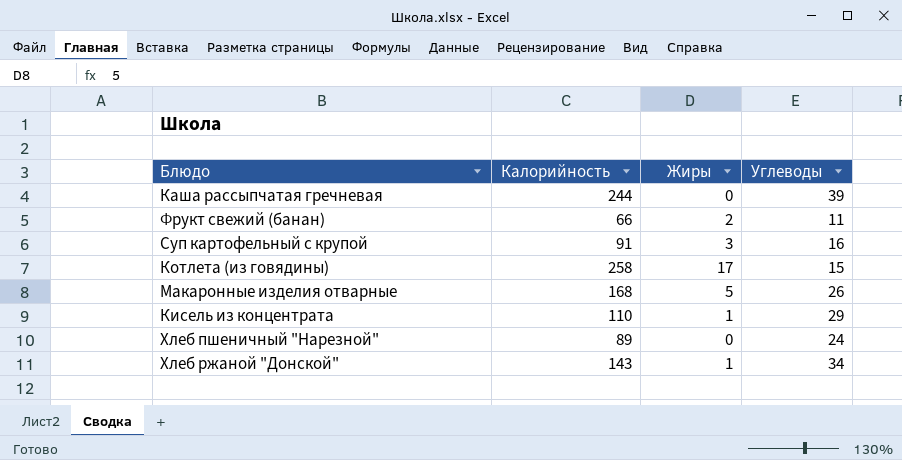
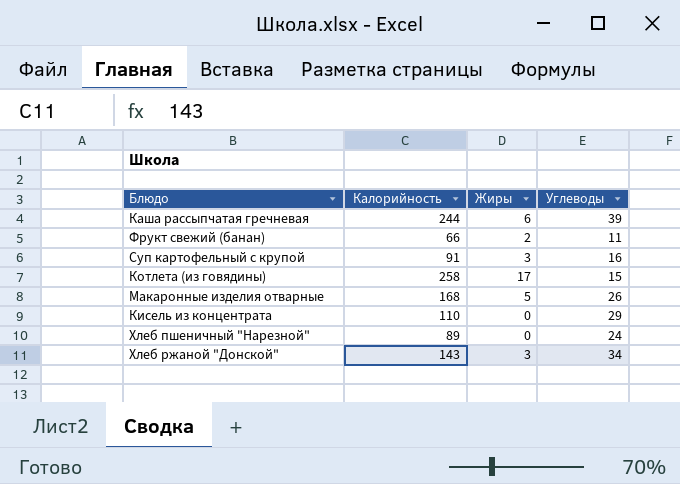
Каша рассыпчатая гречневая | Жиры: 0 -> 6
Кисель из концентрата | Жиры: 1 -> 0
Хлеб ржаной "Донской" | Жиры: 1 -> 3

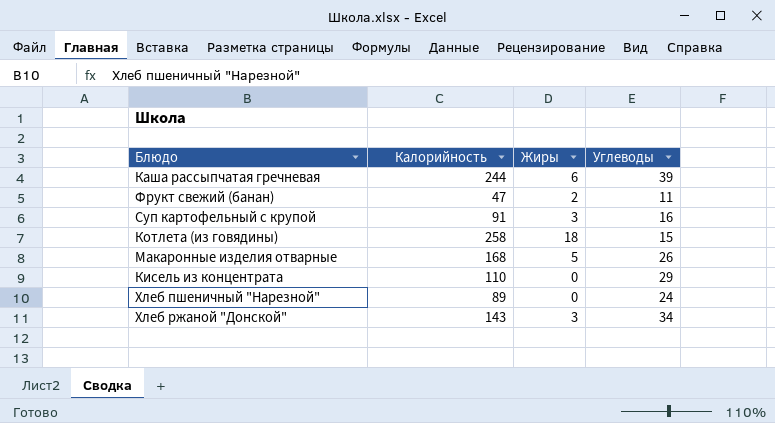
Фрукт свежий (банан) | Калорийность: 66 -> 47
Котлета (из говядины) | Жиры: 17 -> 18

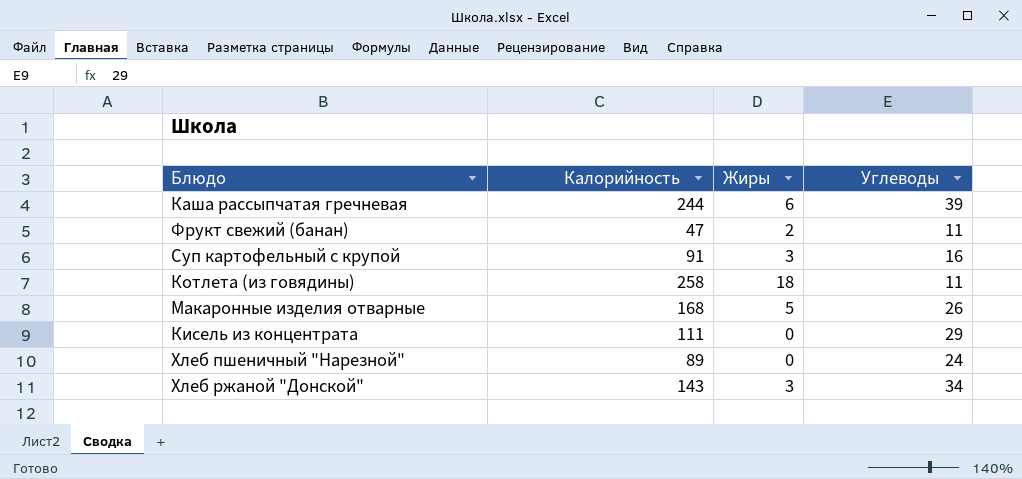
Котлета (из говядины) | Углеводы: 15 -> 11
Кисель из концентрата | Калорийность: 110 -> 111

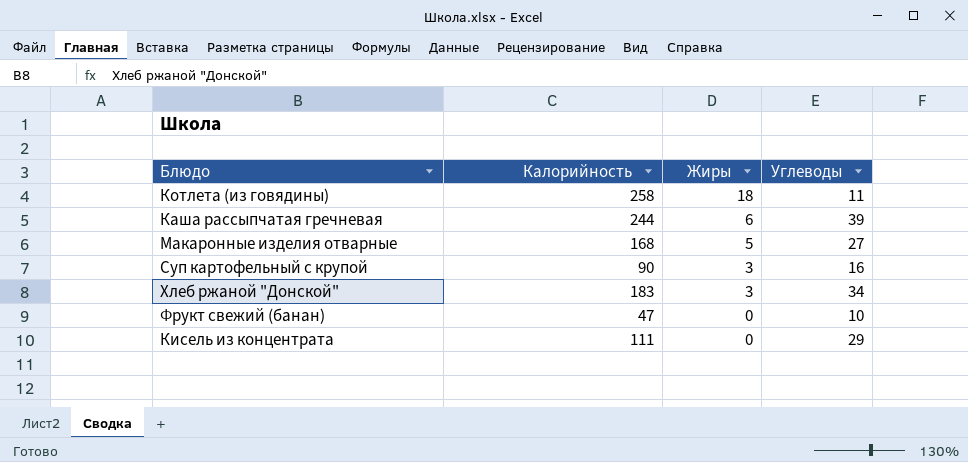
row order: none -> Жиры descending
row Хлеб пшеничный "Нарезной": 89 | 0 | 24 -> none
Макаронные изделия отварные | Углеводы: 26 -> 27
Суп картофельный с крупой | Калорийность: 91 -> 90
Хлеб ржаной "Донской" | Калорийность: 143 -> 183
Фрукт свежий (банан) | Жиры: 2 -> 0
Фрукт свежий (банан) | Углеводы: 11 -> 10

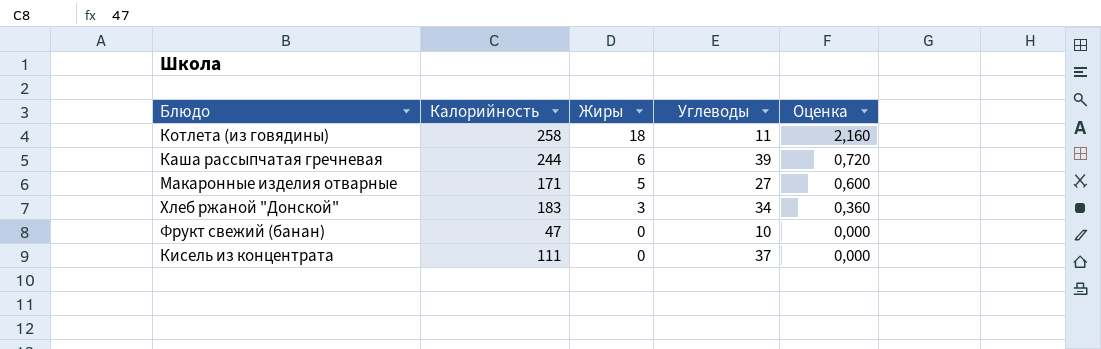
column Оценка | formula: none -> [Жиры] * 0,12
row Суп картофельный с крупой: 90 | 3 | 16 -> none
Макаронные изделия отварные | Калорийность: 168 -> 171
Кисель из концентрата | Углеводы: 29 -> 37

